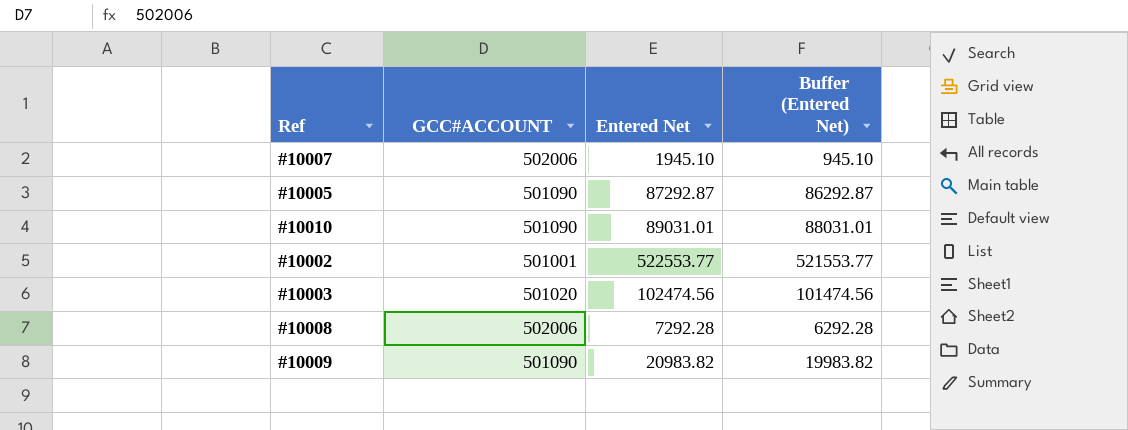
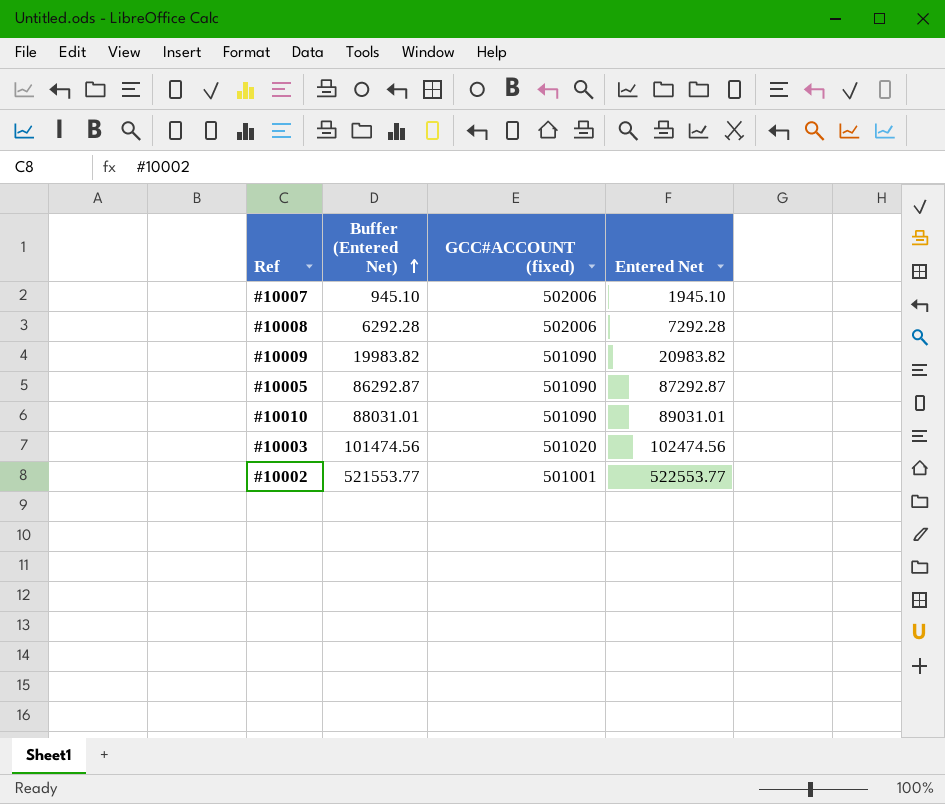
row order: none -> Buffer (Entered Net) ascending
column Buffer (Entered Net) | position: 4 -> 2
column name: GCC#ACCOUNT -> GCC#ACCOUNT (fixed)

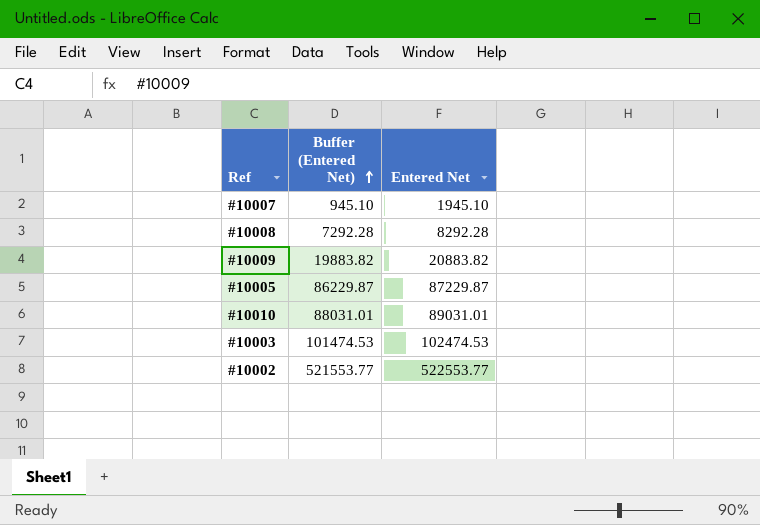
column GCC#ACCOUNT (fixed) | position: 3 -> none
#10008 | Buffer (Entered Net): 6292.28 -> 7292.28
#10008 | Entered Net: 7292.28 -> 8292.28
#10009 | Buffer (Entered Net): 19983.82 -> 19883.82
#10009 | Entered Net: 20983.82 -> 20883.82
#10005 | Buffer (Entered Net): 86292.87 -> 86229.87
#10005 | Entered Net: 87292.87 -> 87229.87
#10003 | Buffer (Entered Net): 101474.56 -> 101474.53
#10003 | Entered Net: 102474.56 -> 102474.53

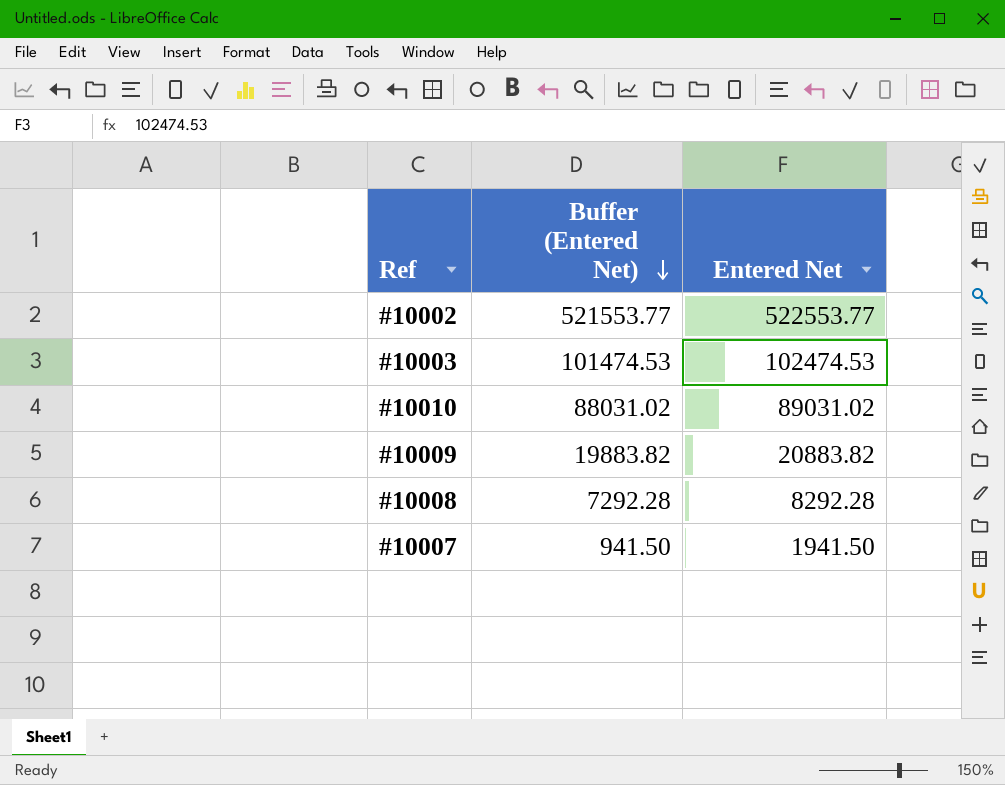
row order: Buffer (Entered Net) ascending -> Buffer (Entered Net) descending
row #10005: 86229.87 | 87229.87 -> none
#10010 | Buffer (Entered Net): 88031.01 -> 88031.02
#10010 | Entered Net: 89031.01 -> 89031.02
#10007 | Buffer (Entered Net): 945.10 -> 941.50
#10007 | Entered Net: 1945.10 -> 1941.50

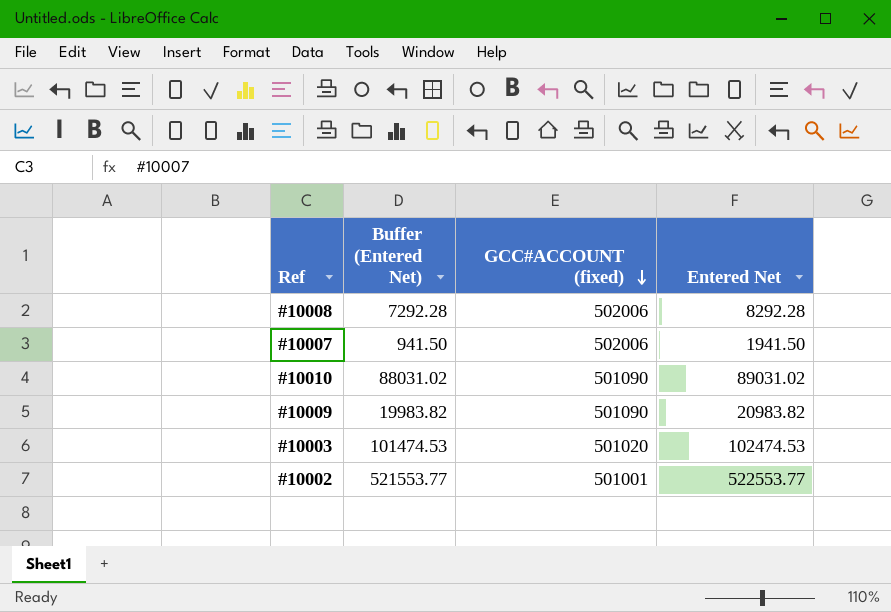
row order: Buffer (Entered Net) descending -> GCC#ACCOUNT (fixed) descending
column GCC#ACCOUNT (fixed) | position: none -> 3
#10009 | Buffer (Entered Net): 19883.82 -> 19983.82
#10009 | Entered Net: 20883.82 -> 20983.82

